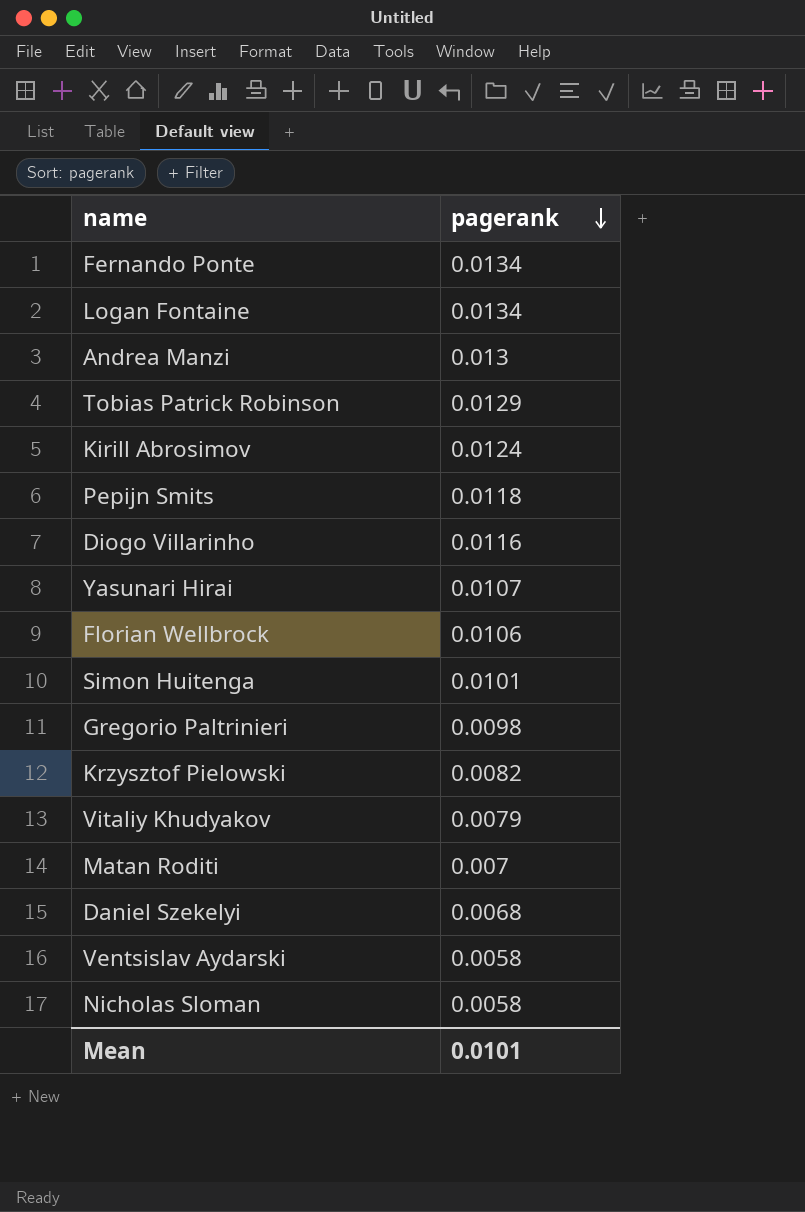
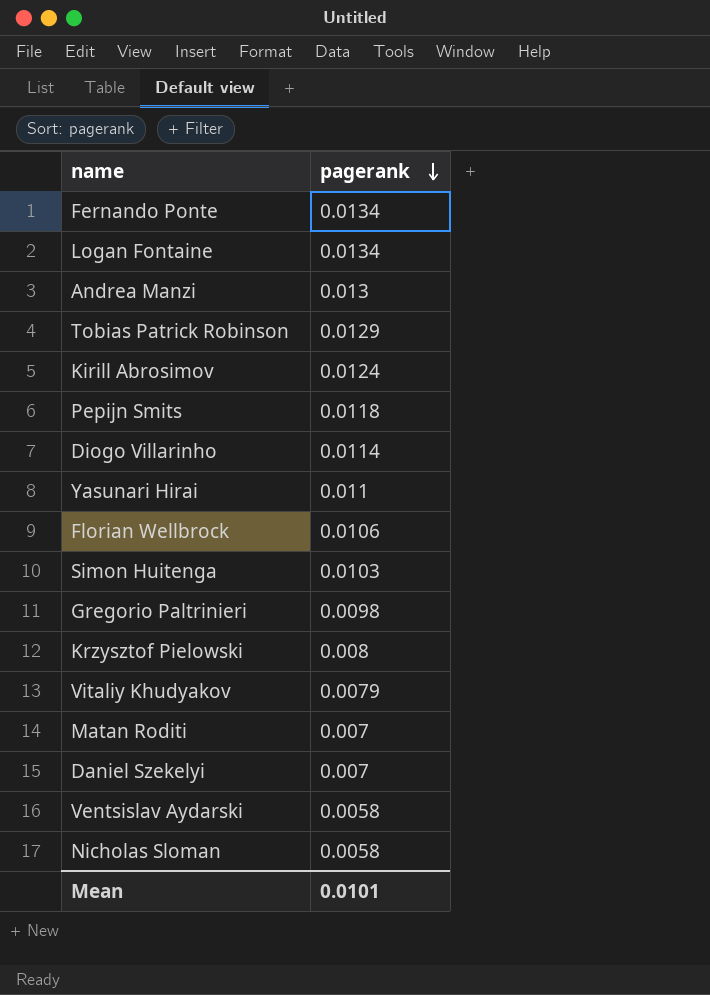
Diogo Villarinho | pagerank: 0.0116 -> 0.0114
Yasunari Hirai | pagerank: 0.0107 -> 0.011
Simon Huitenga | pagerank: 0.0101 -> 0.0103
Krzysztof Pielowski | pagerank: 0.0082 -> 0.008
Daniel Szekelyi | pagerank: 0.0068 -> 0.007

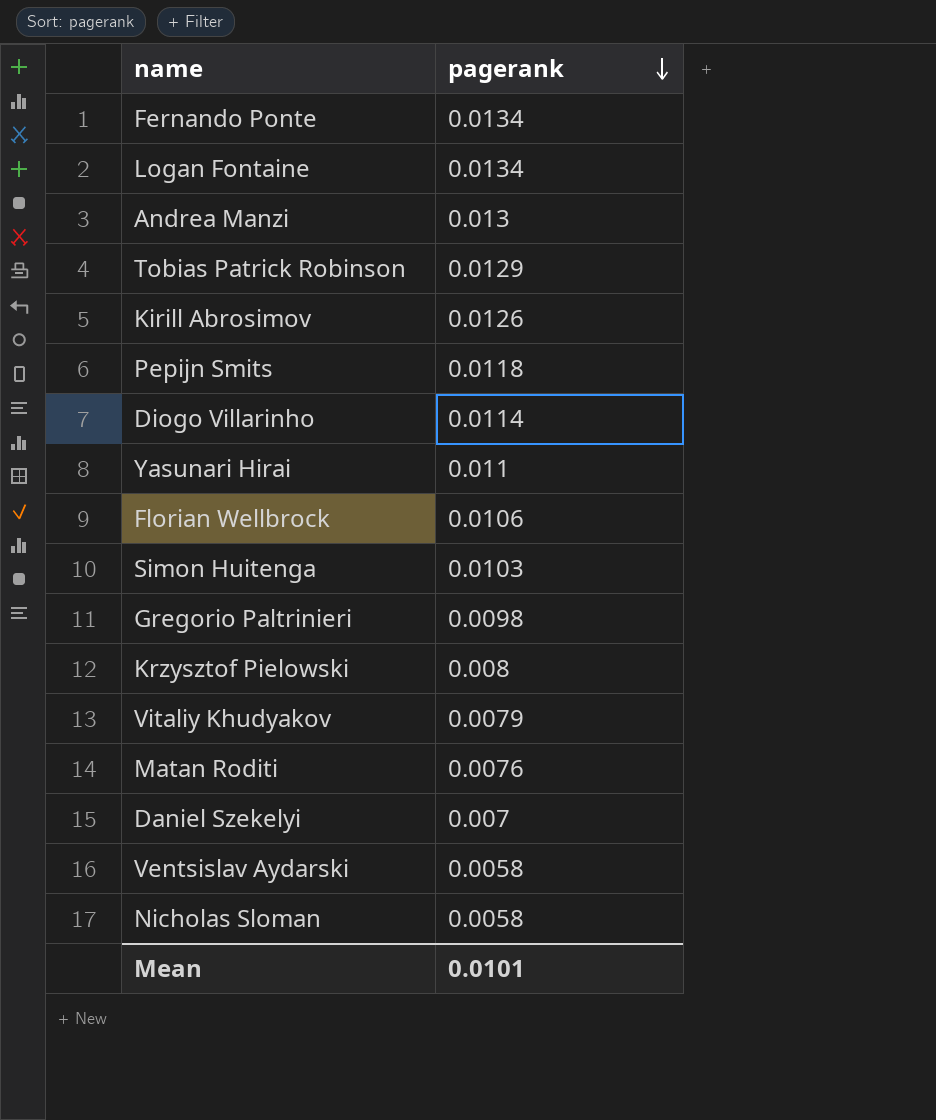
Kirill Abrosimov | pagerank: 0.0124 -> 0.0126
Matan Roditi | pagerank: 0.007 -> 0.0076

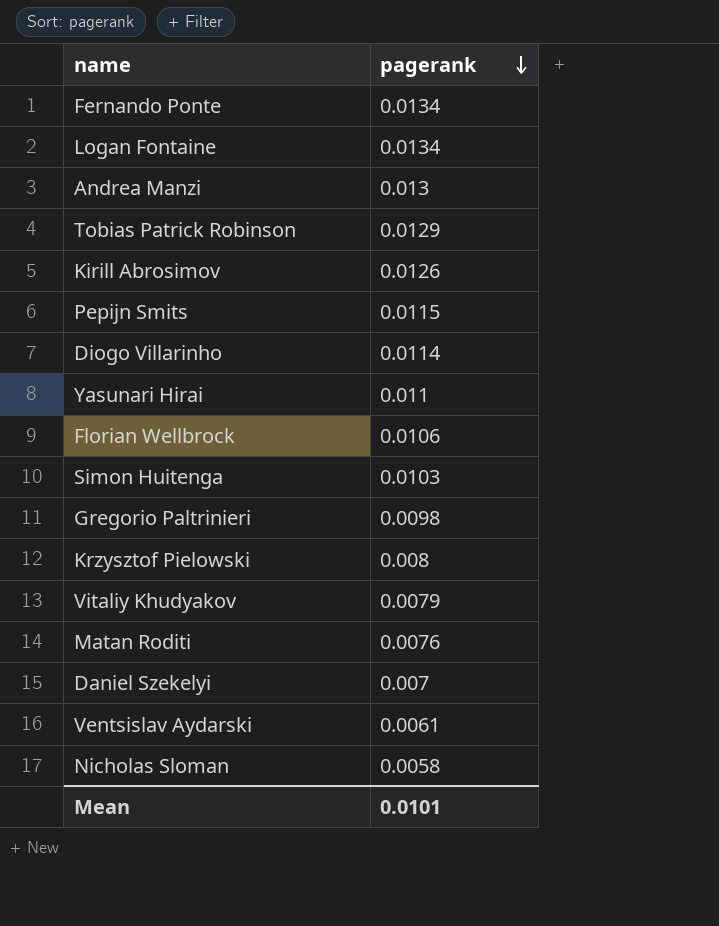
Pepijn Smits | pagerank: 0.0118 -> 0.0115
Ventsislav Aydarski | pagerank: 0.0058 -> 0.0061

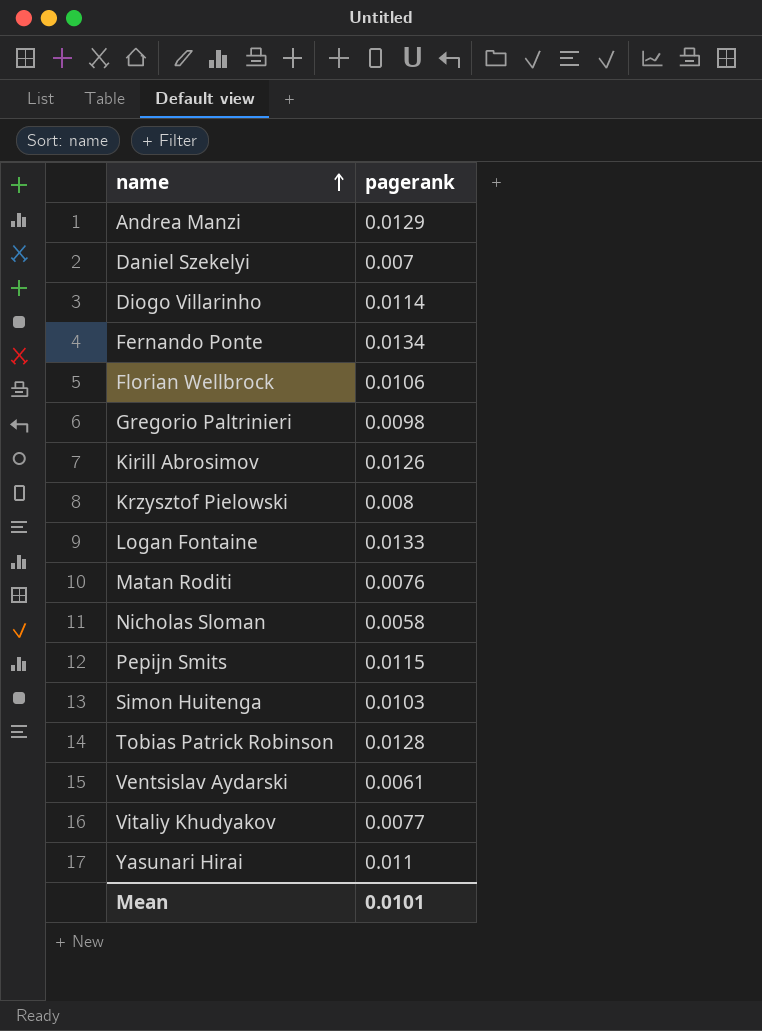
row order: pagerank descending -> name ascending
Andrea Manzi | pagerank: 0.013 -> 0.0129
Logan Fontaine | pagerank: 0.0134 -> 0.0133
Tobias Patrick Robinson | pagerank: 0.0129 -> 0.0128
Vitaliy Khudyakov | pagerank: 0.0079 -> 0.0077

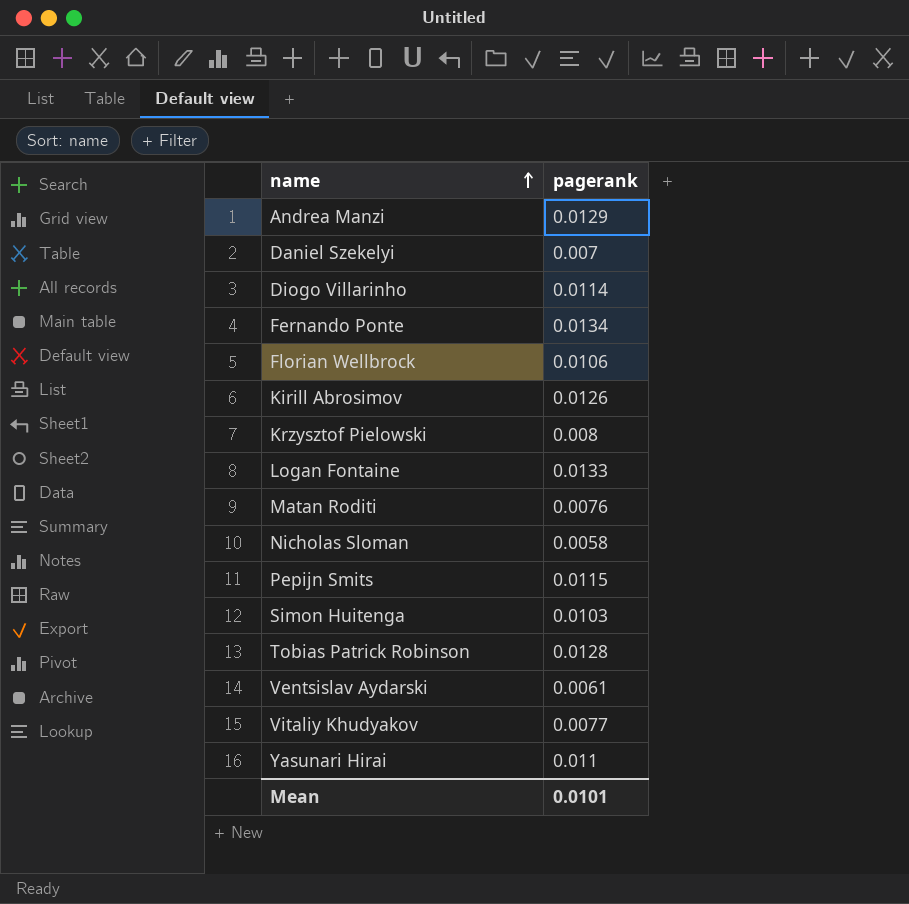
row Gregorio Paltrinieri: 0.0098 -> none

